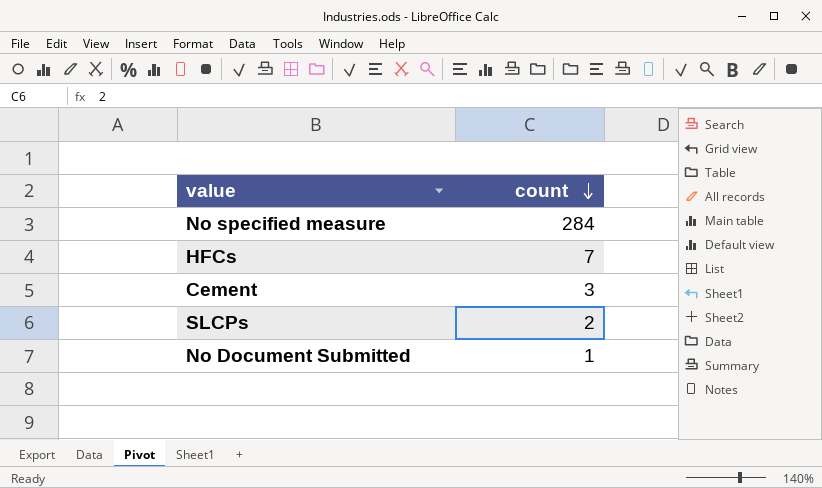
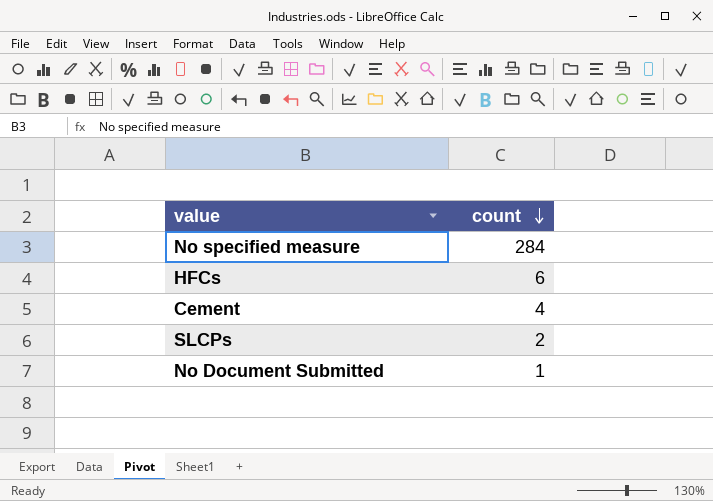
HFCs | count: 7 -> 6
Cement | count: 3 -> 4

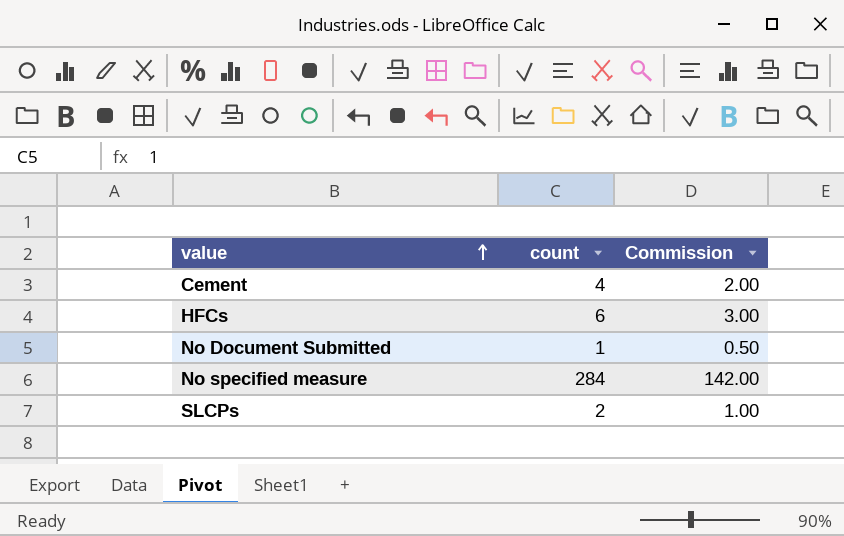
row order: count descending -> value ascending
column Commission | formula: none -> [count] * 0.5

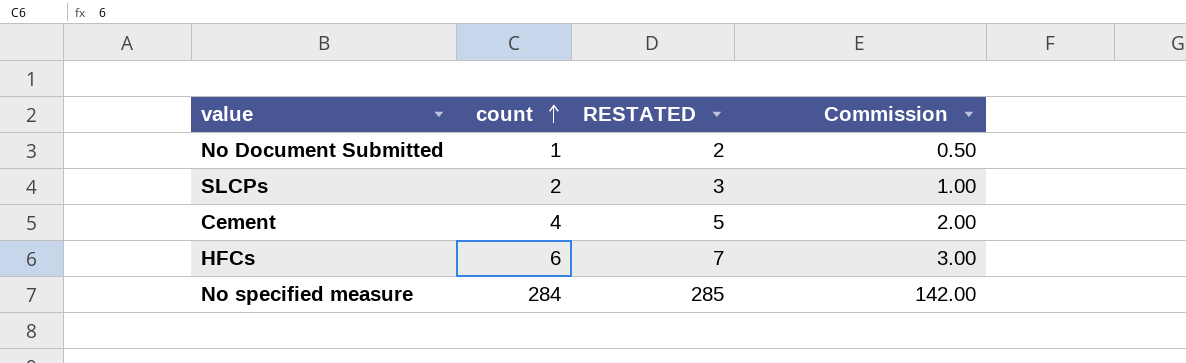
row order: value ascending -> count ascending
column RESTATED | formula: none -> [count] + 1

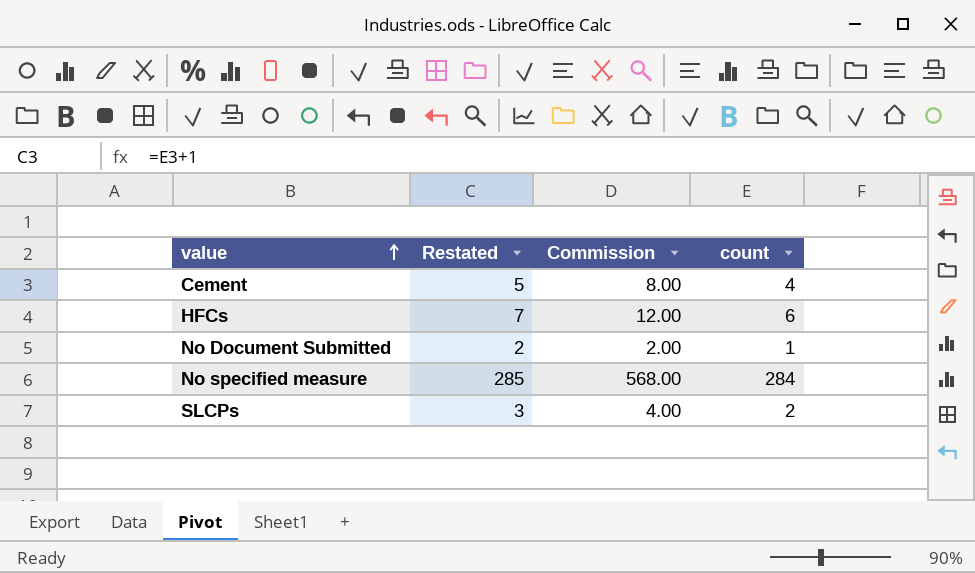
row order: count ascending -> value ascending
column name: RESTATED -> Restated
column Commission | formula: [count] * 0.5 -> [count] * 2
column count | position: 2 -> 4

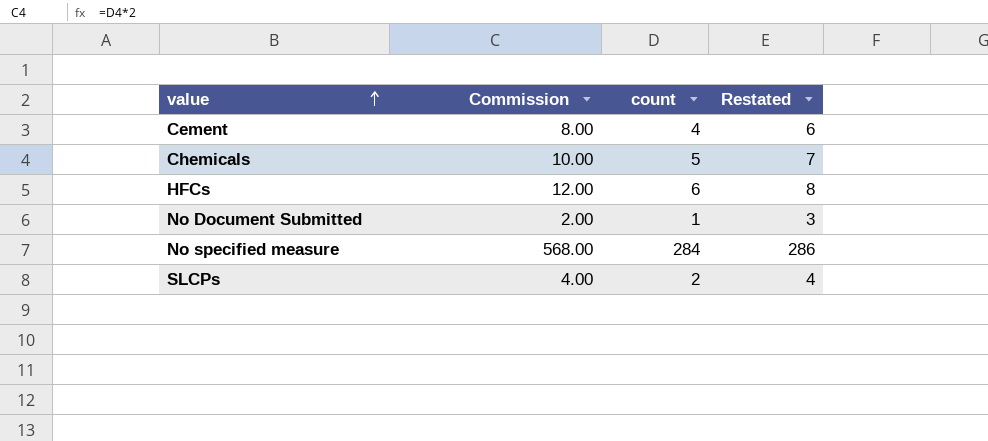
column Restated | formula: [count] + 1 -> [count] + 2
column Restated | position: 2 -> 4
row Chemicals: none -> 10.00 | 5 | 7

